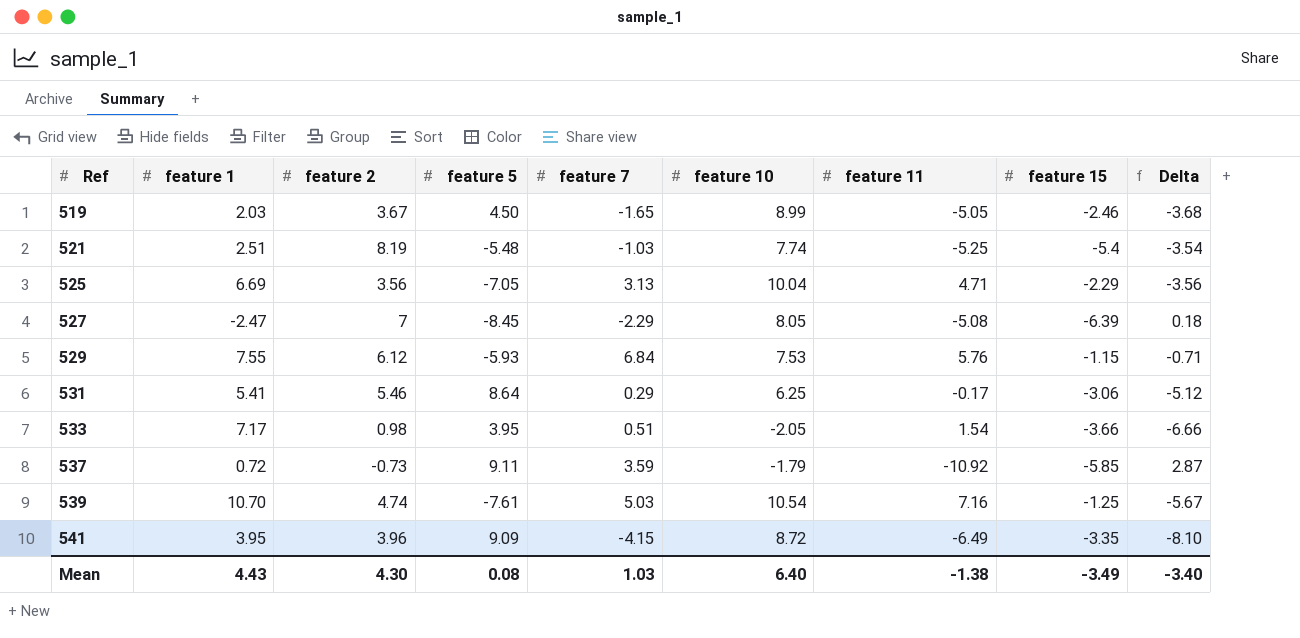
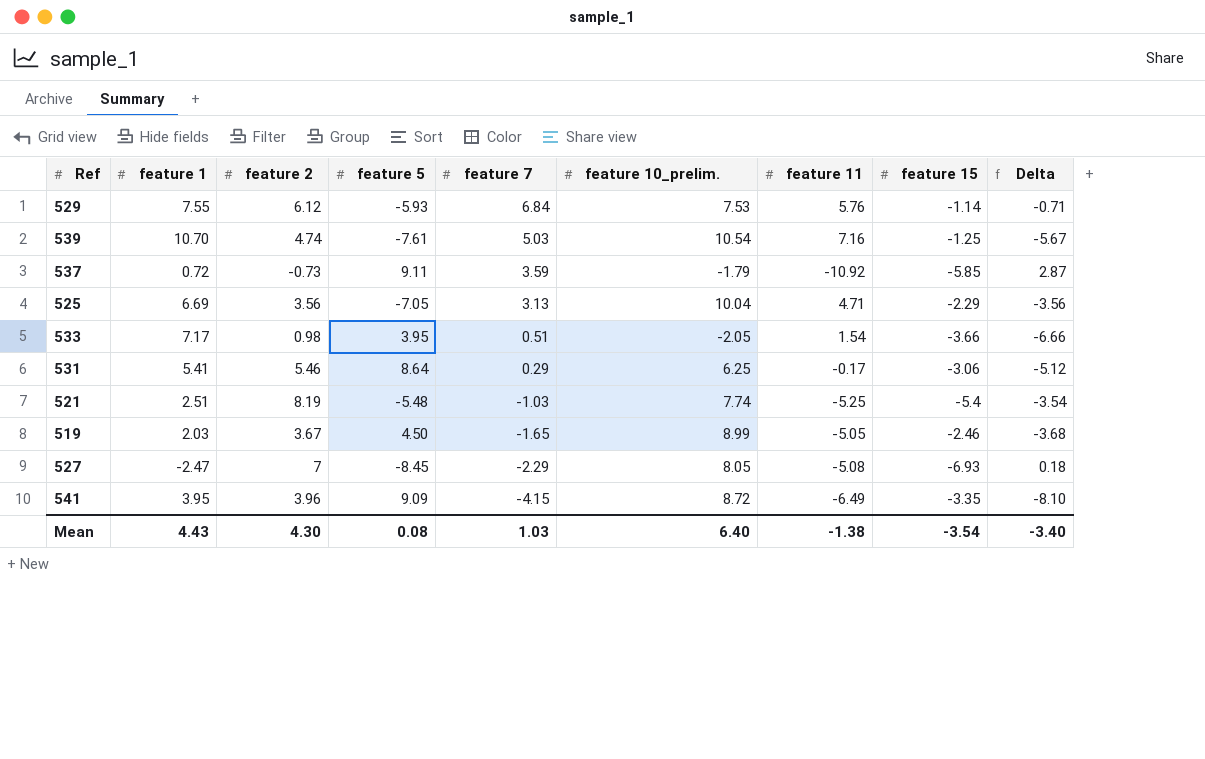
row order: Ref ascending -> feature 7 descending
column name: feature 10 -> feature 10_prelim.
529 | feature 15: -1.15 -> -1.14
527 | feature 15: -6.39 -> -6.93
Mean | feature 15: -3.49 -> -3.54

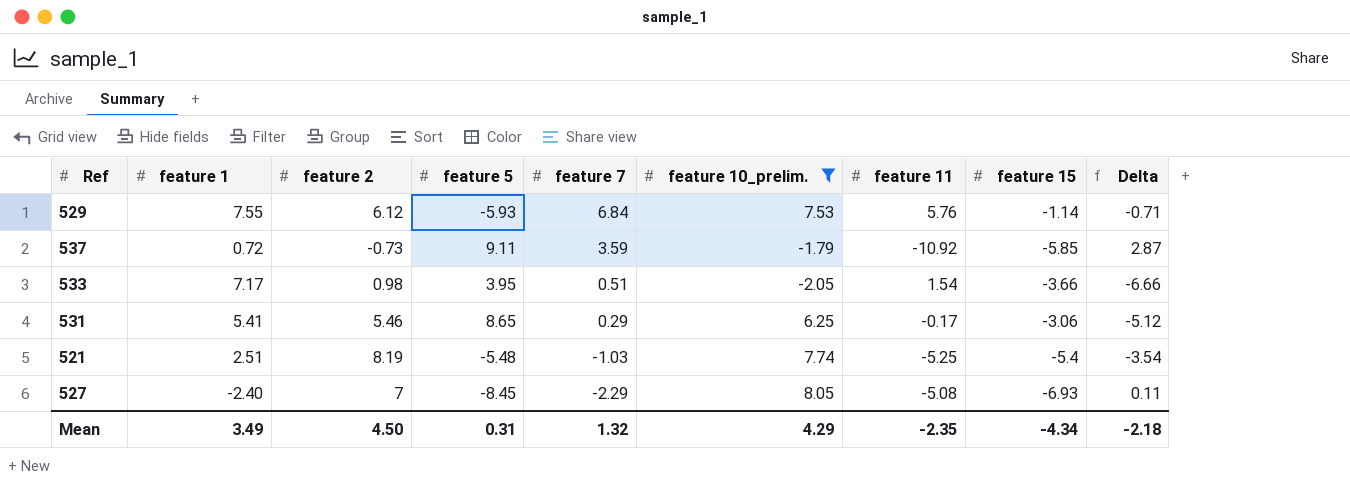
filter: none -> feature 10_prelim. <= 8.05
531 | feature 5: 8.64 -> 8.65
527 | feature 1: -2.47 -> -2.40
527 | Delta: 0.18 -> 0.11
Mean | feature 1: 4.43 -> 3.49
Mean | feature 2: 4.30 -> 4.50
Mean | feature 5: 0.08 -> 0.31
Mean | feature 7: 1.03 -> 1.32
Mean | feature 10_prelim.: 6.40 -> 4.29
Mean | feature 11: -1.38 -> -2.35
Mean | feature 15: -3.54 -> -4.34
Mean | Delta: -3.40 -> -2.18

